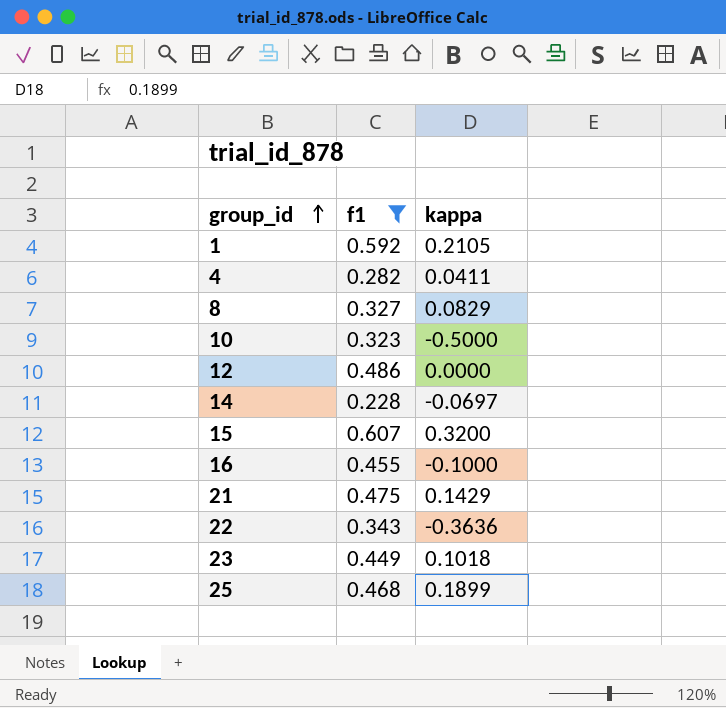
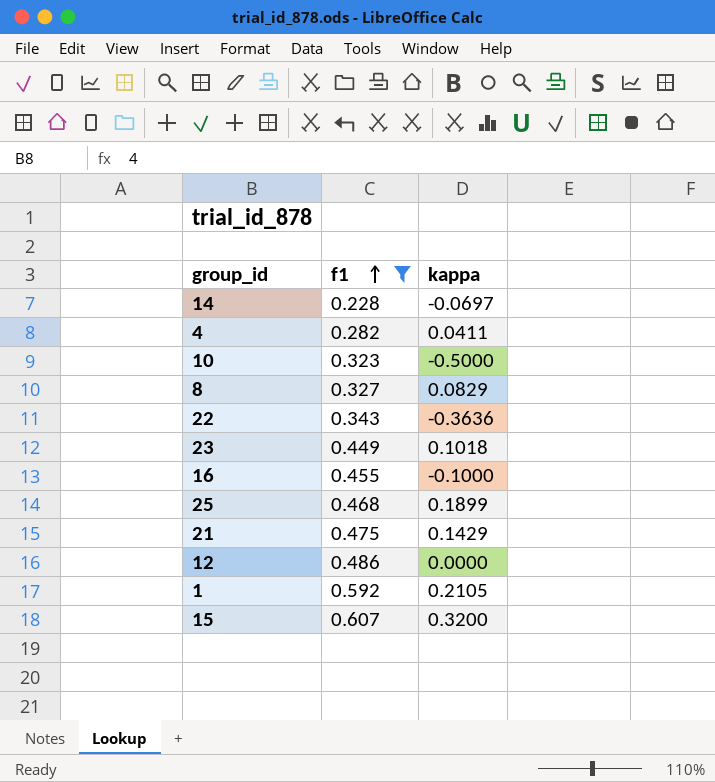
row order: group_id ascending -> f1 ascending

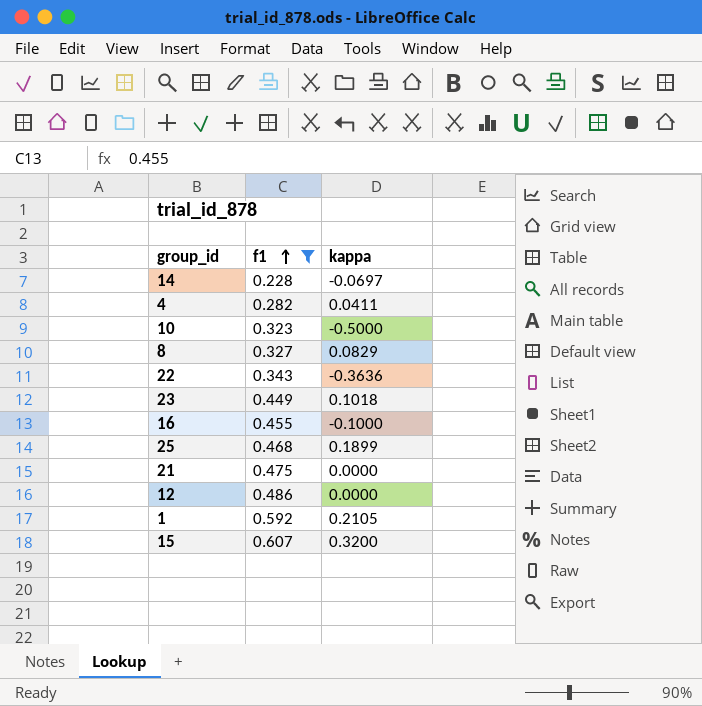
21 | kappa: 0.1429 -> 0.0000

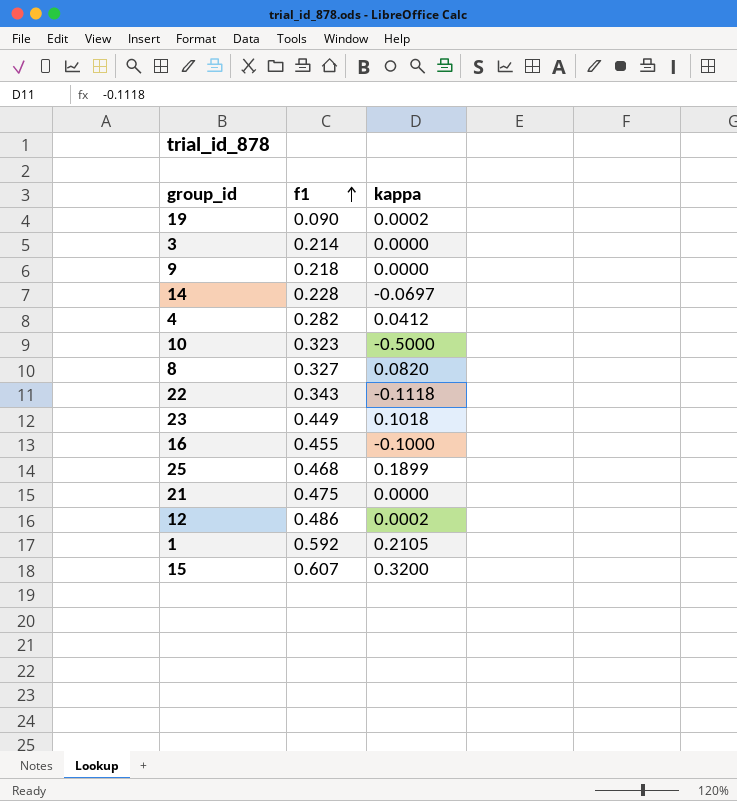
filter: f1 >= 0.228 -> none
4 | kappa: 0.0411 -> 0.0412
8 | kappa: 0.0829 -> 0.0820
22 | kappa: -0.3636 -> -0.1118
12 | kappa: 0.0000 -> 0.0002

